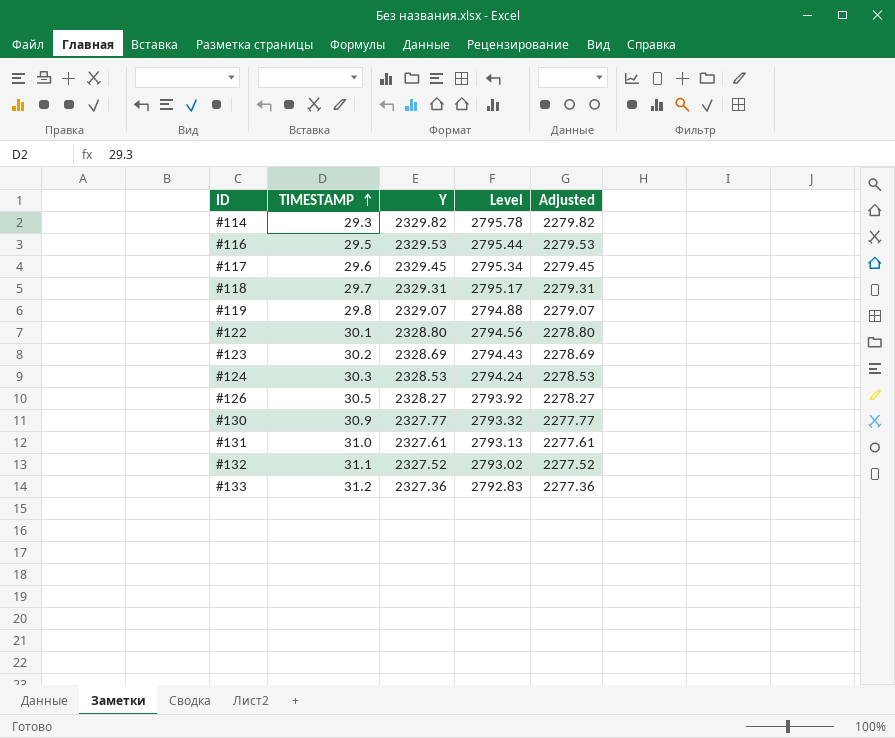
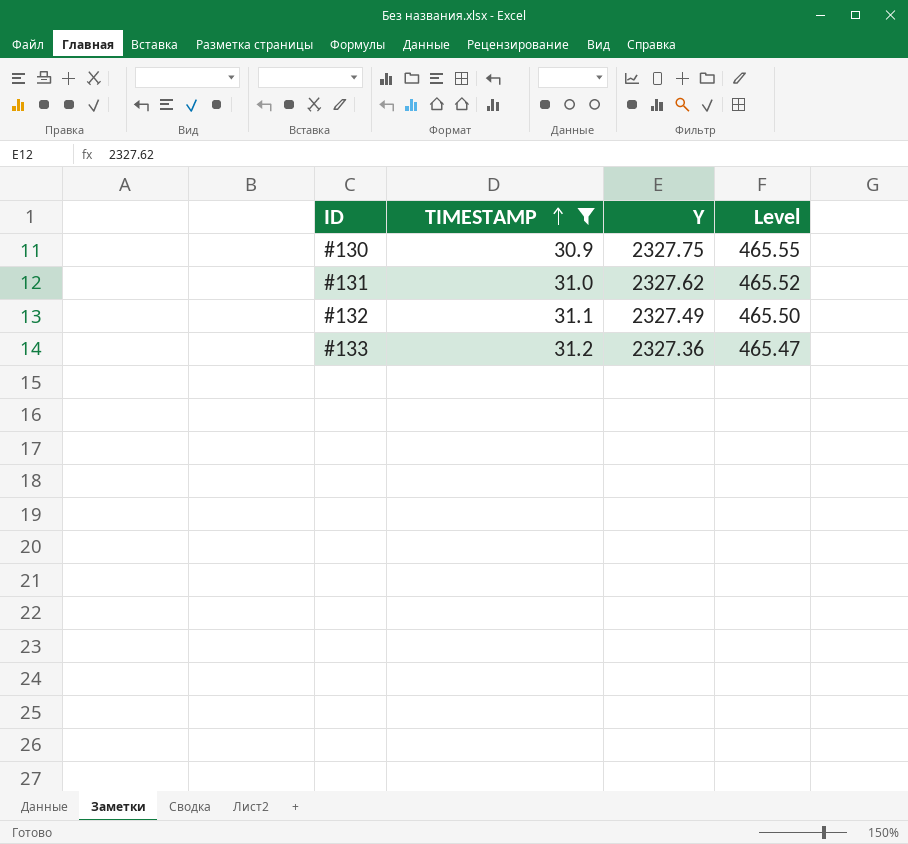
filter: none -> TIMESTAMP >= 30.9
column Adjusted | formula: [Y] - 50 -> none
column Level | formula: [Y] * 1.2 -> [Y] * 0.2
#130 | Y: 2327.77 -> 2327.75
#131 | Y: 2327.61 -> 2327.62
#132 | Y: 2327.52 -> 2327.49

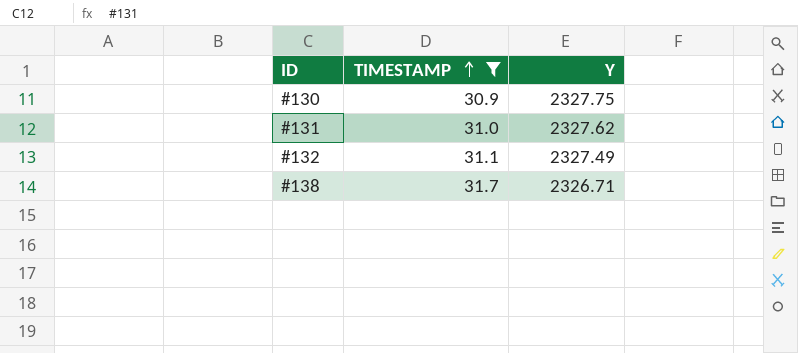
column Level | formula: [Y] * 0.2 -> none
row #133: 31.2 | 2327.36 | 465.47 -> none
row #138: none -> 31.7 | 2326.71

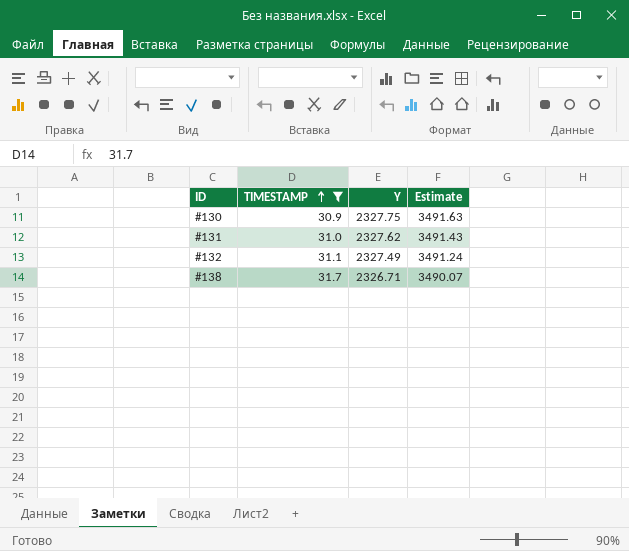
column Estimate | formula: none -> [Y] * 1.5

